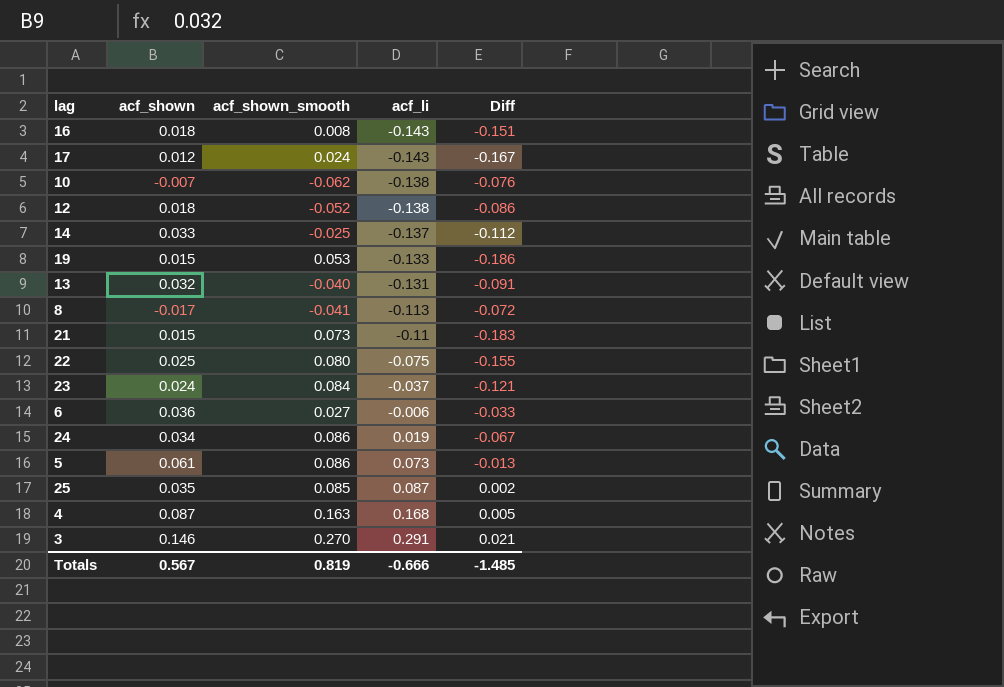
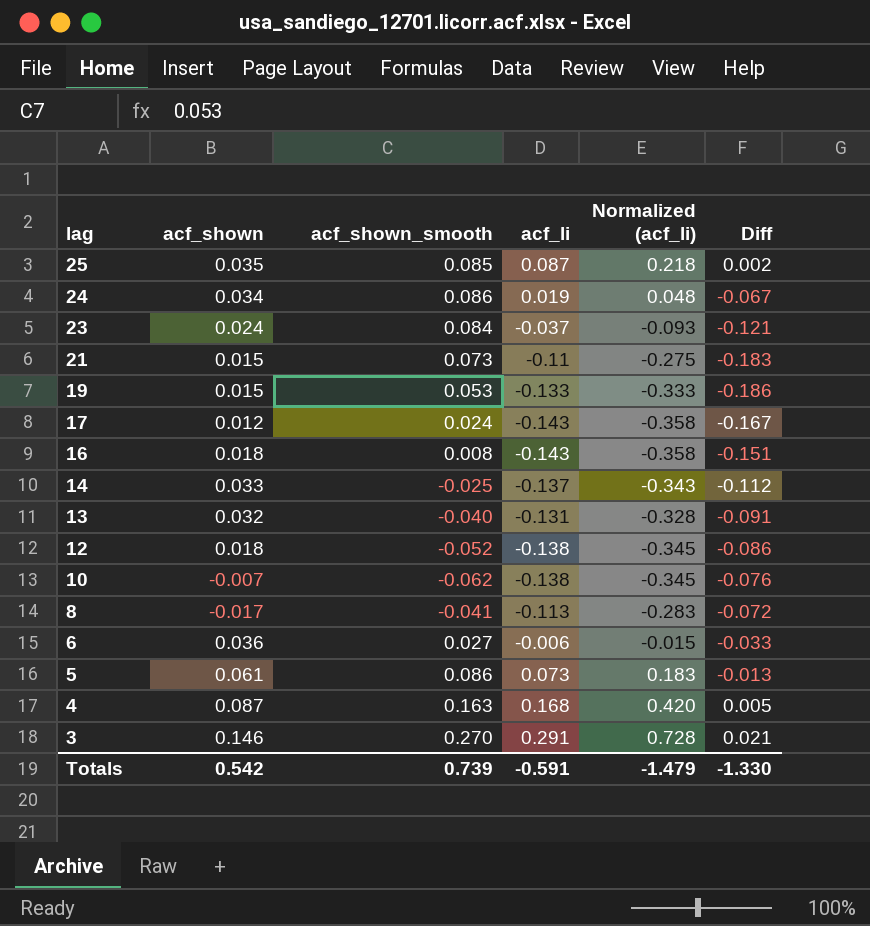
row order: acf_li ascending -> lag descending
column Normalized (acf_li) | formula: none -> [acf_li] * 2.5
row 22: 0.025 | 0.080 | -0.075 | -0.155 -> none
Totals | acf_shown: 0.567 -> 0.542
Totals | acf_shown_smooth: 0.819 -> 0.739
Totals | acf_li: -0.666 -> -0.591
Totals | Diff: -1.485 -> -1.330

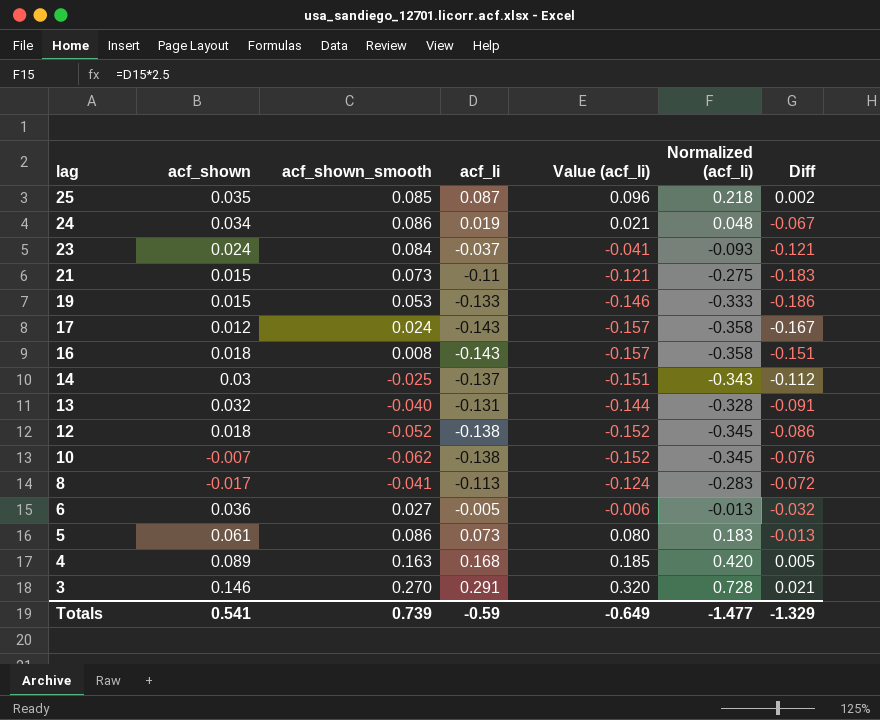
column Value (acf_li) | formula: none -> [acf_li] * 1.1
14 | acf_shown: 0.033 -> 0.03
6 | acf_li: -0.006 -> -0.005
6 | Normalized (acf_li): -0.015 -> -0.013
6 | Diff: -0.033 -> -0.032
4 | acf_shown: 0.087 -> 0.089
Totals | acf_shown: 0.542 -> 0.541
Totals | acf_li: -0.591 -> -0.59
Totals | Normalized (acf_li): -1.479 -> -1.477
Totals | Diff: -1.330 -> -1.329

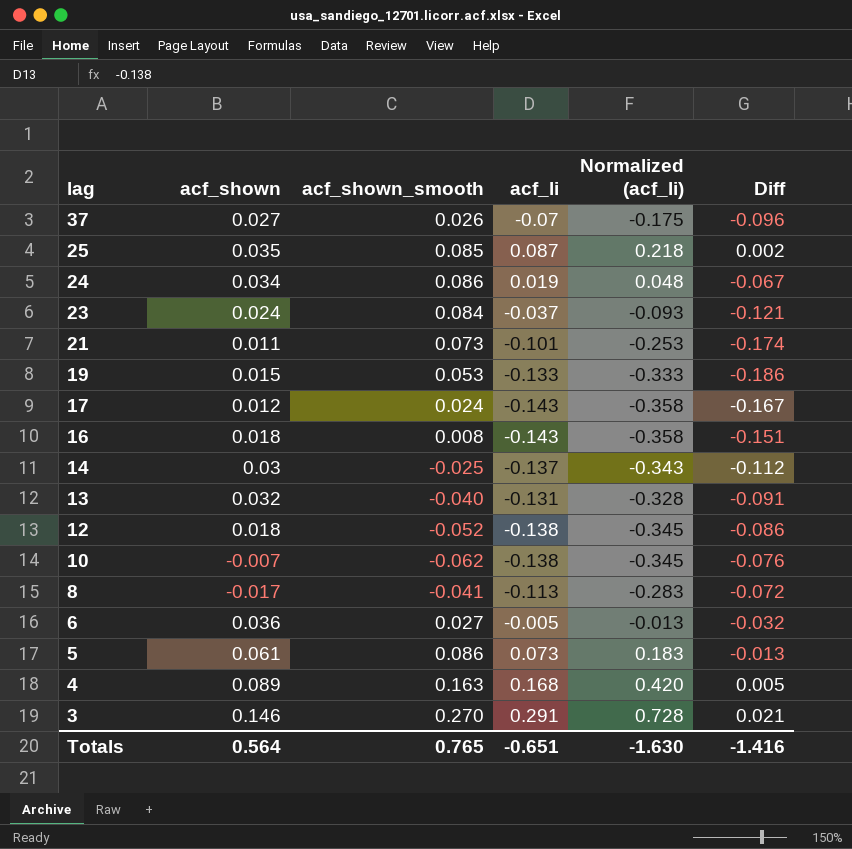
column Value (acf_li) | formula: [acf_li] * 1.1 -> none
row 37: none -> 0.027 | 0.026 | -0.07 | -0.175 | -0.096
21 | acf_shown: 0.015 -> 0.011
21 | acf_li: -0.11 -> -0.101
21 | Normalized (acf_li): -0.275 -> -0.253
21 | Diff: -0.183 -> -0.174
Totals | acf_shown: 0.541 -> 0.564
Totals | acf_shown_smooth: 0.739 -> 0.765
Totals | acf_li: -0.59 -> -0.651
Totals | Normalized (acf_li): -1.477 -> -1.630
Totals | Diff: -1.329 -> -1.416

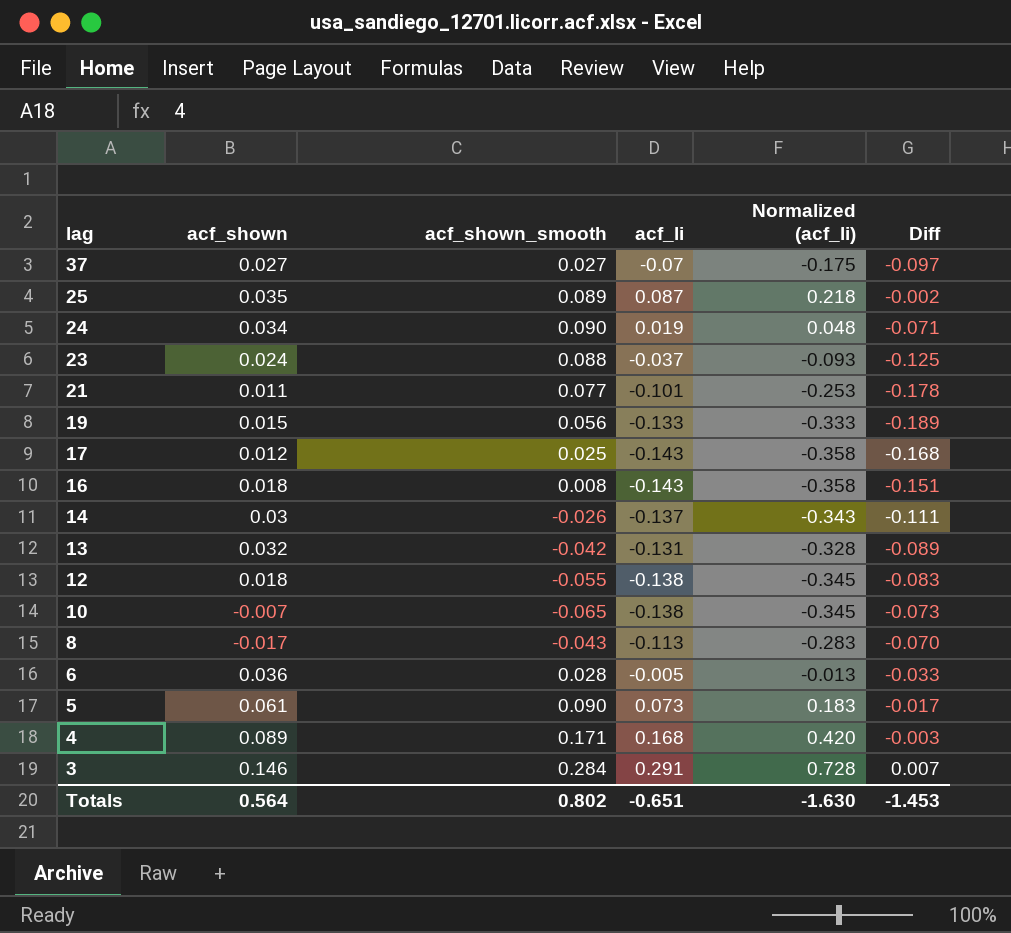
37 | acf_shown_smooth: 0.026 -> 0.027
37 | Diff: -0.096 -> -0.097
25 | acf_shown_smooth: 0.085 -> 0.089
25 | Diff: 0.002 -> -0.002
24 | acf_shown_smooth: 0.086 -> 0.090
24 | Diff: -0.067 -> -0.071
23 | acf_shown_smooth: 0.084 -> 0.088
23 | Diff: -0.121 -> -0.125
21 | acf_shown_smooth: 0.073 -> 0.077
21 | Diff: -0.174 -> -0.178
19 | acf_shown_smooth: 0.053 -> 0.056
19 | Diff: -0.186 -> -0.189
17 | acf_shown_smooth: 0.024 -> 0.025
17 | Diff: -0.167 -> -0.168
14 | acf_shown_smooth: -0.025 -> -0.026
14 | Diff: -0.112 -> -0.111
13 | acf_shown_smooth: -0.040 -> -0.042
13 | Diff: -0.091 -> -0.089
12 | acf_shown_smooth: -0.052 -> -0.055
12 | Diff: -0.086 -> -0.083
10 | acf_shown_smooth: -0.062 -> -0.065
10 | Diff: -0.076 -> -0.073
8 | acf_shown_smooth: -0.041 -> -0.043
8 | Diff: -0.072 -> -0.070
6 | acf_shown_smooth: 0.027 -> 0.028
6 | Diff: -0.032 -> -0.033
5 | acf_shown_smooth: 0.086 -> 0.090
5 | Diff: -0.013 -> -0.017
4 | acf_shown_smooth: 0.163 -> 0.171
4 | Diff: 0.005 -> -0.003
3 | acf_shown_smooth: 0.270 -> 0.284
3 | Diff: 0.021 -> 0.007
Totals | acf_shown_smooth: 0.765 -> 0.802
Totals | Diff: -1.416 -> -1.453

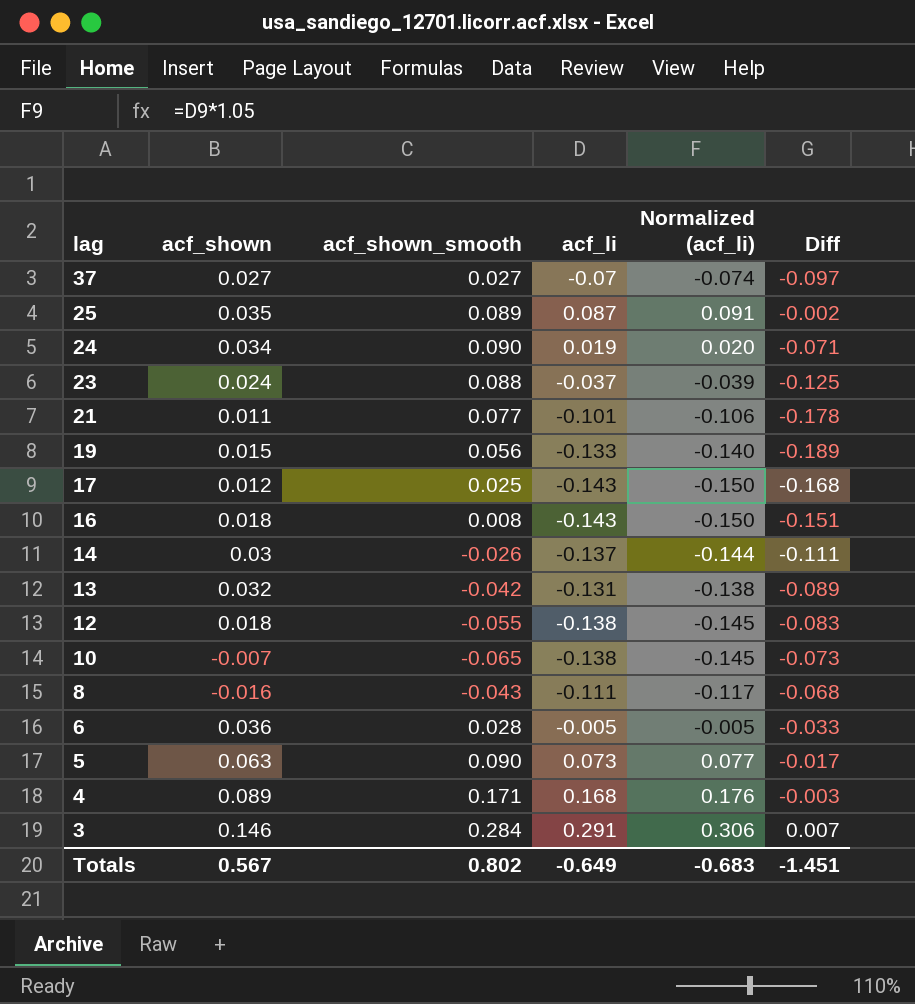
column Normalized (acf_li) | formula: [acf_li] * 2.5 -> [acf_li] * 1.05
8 | acf_shown: -0.017 -> -0.016
8 | acf_li: -0.113 -> -0.111
8 | Diff: -0.070 -> -0.068
5 | acf_shown: 0.061 -> 0.063
Totals | acf_shown: 0.564 -> 0.567
Totals | acf_li: -0.651 -> -0.649
Totals | Normalized (acf_li): -1.630 -> -0.683
Totals | Diff: -1.453 -> -1.451

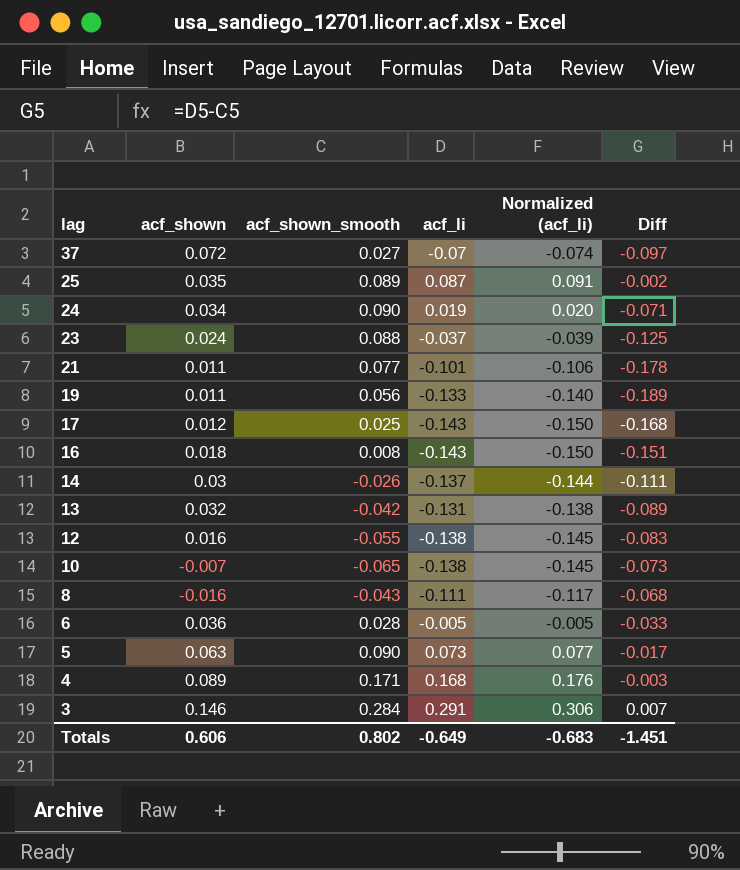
37 | acf_shown: 0.027 -> 0.072
19 | acf_shown: 0.015 -> 0.011
12 | acf_shown: 0.018 -> 0.016
Totals | acf_shown: 0.567 -> 0.606

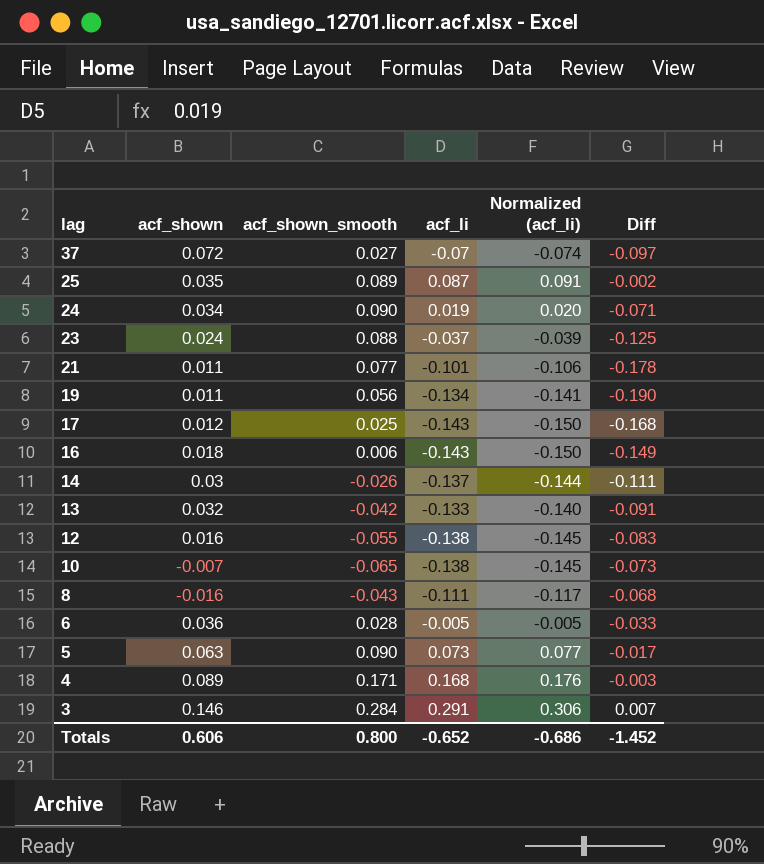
19 | acf_li: -0.133 -> -0.134
19 | Normalized (acf_li): -0.140 -> -0.141
19 | Diff: -0.189 -> -0.190
16 | acf_shown_smooth: 0.008 -> 0.006
16 | Diff: -0.151 -> -0.149
13 | acf_li: -0.131 -> -0.133
13 | Normalized (acf_li): -0.138 -> -0.140
13 | Diff: -0.089 -> -0.091
Totals | acf_shown_smooth: 0.802 -> 0.800
Totals | acf_li: -0.649 -> -0.652
Totals | Normalized (acf_li): -0.683 -> -0.686
Totals | Diff: -1.451 -> -1.452

